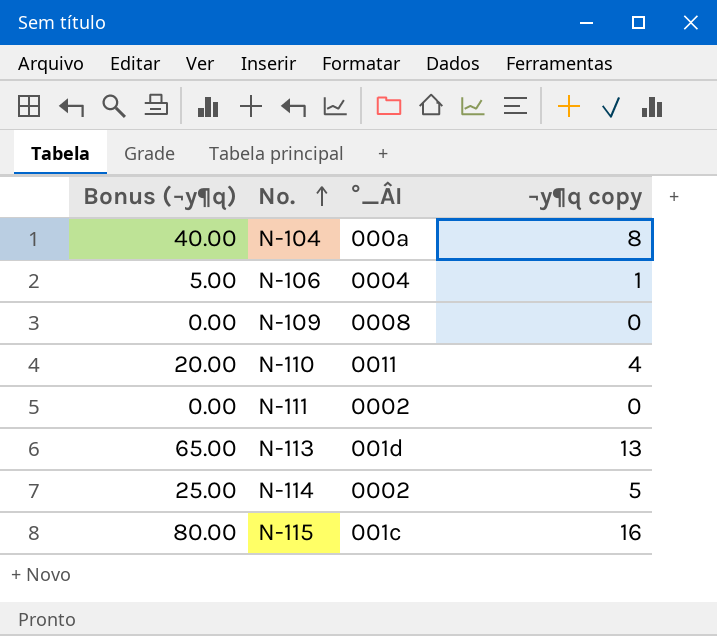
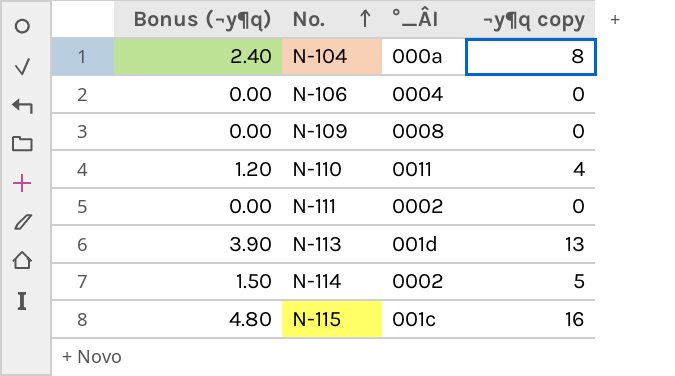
column Bonus (¬y¶q) | formula: [¬y¶q copy] * 5 -> [¬y¶q copy] * 0.3
N-106 | ¬y¶q copy: 1 -> 0

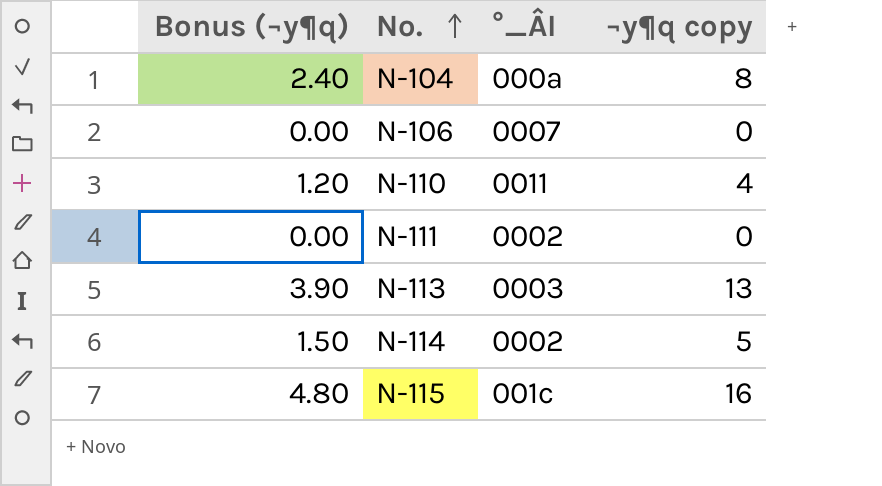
row N-109: 0.00 | 0008 | 0 -> none
N-106 | °_ÂI: 0004 -> 0007
N-113 | °_ÂI: 001d -> 0003

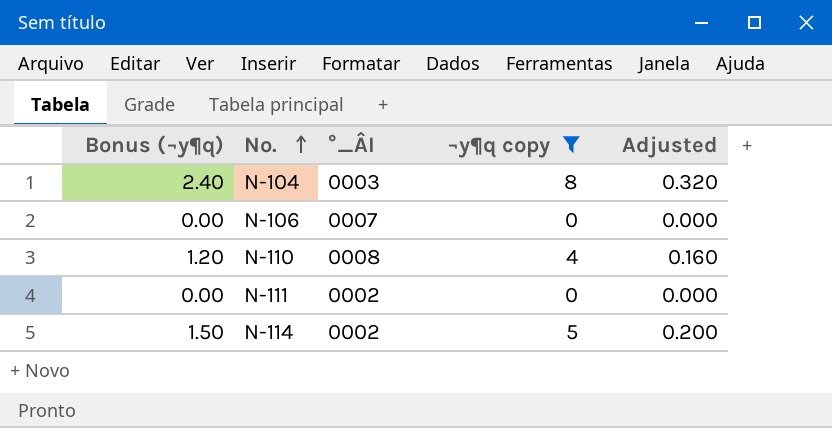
filter: none -> ¬y¶q copy <= 8
column Adjusted | formula: none -> [¬y¶q copy] * 0.04
N-104 | °_ÂI: 000a -> 0003
N-110 | °_ÂI: 0011 -> 0008

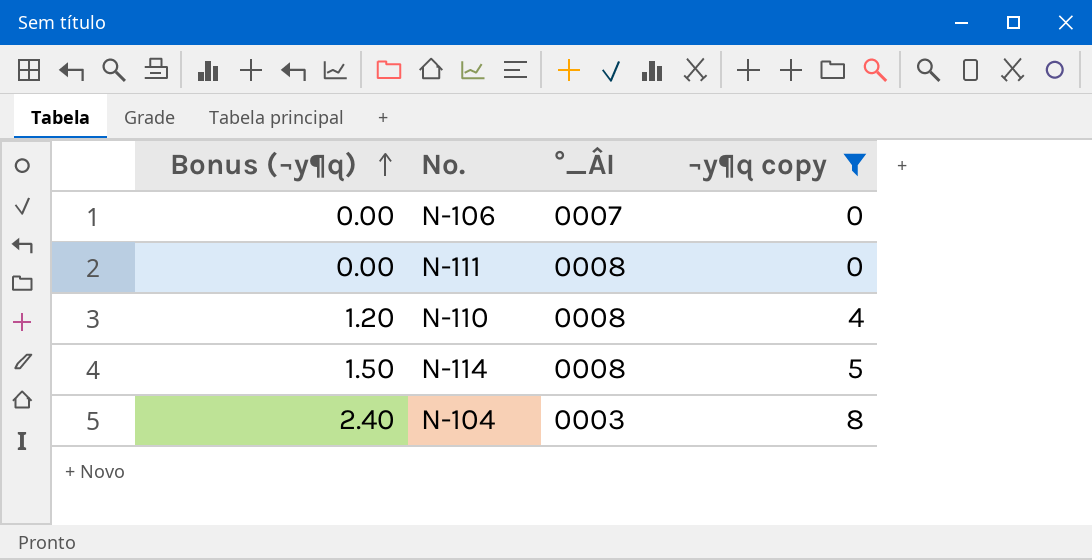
row order: No. ascending -> Bonus (¬y¶q) ascending
column Adjusted | formula: [¬y¶q copy] * 0.04 -> none
N-111 | °_ÂI: 0002 -> 0008
N-114 | °_ÂI: 0002 -> 0008

